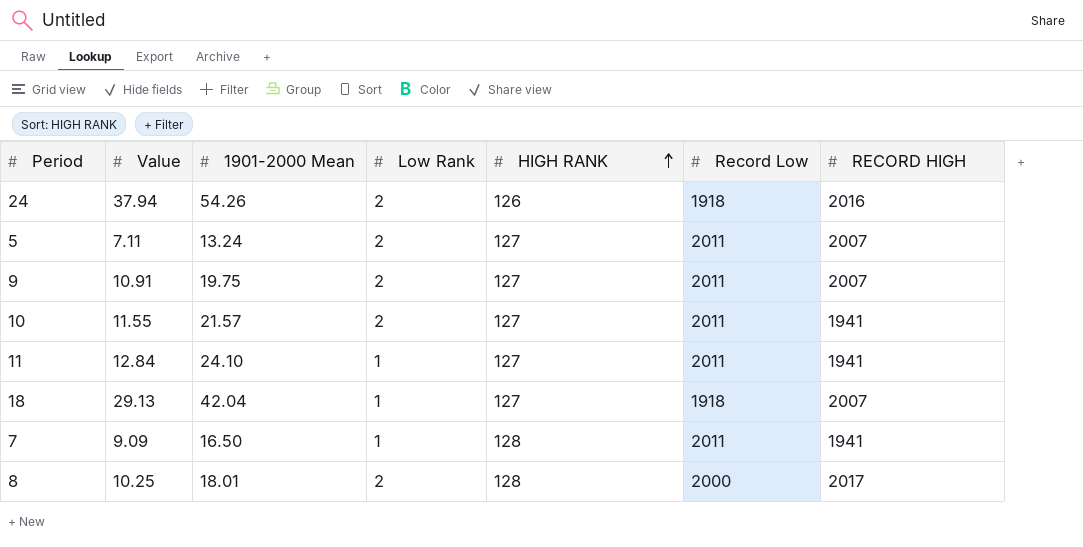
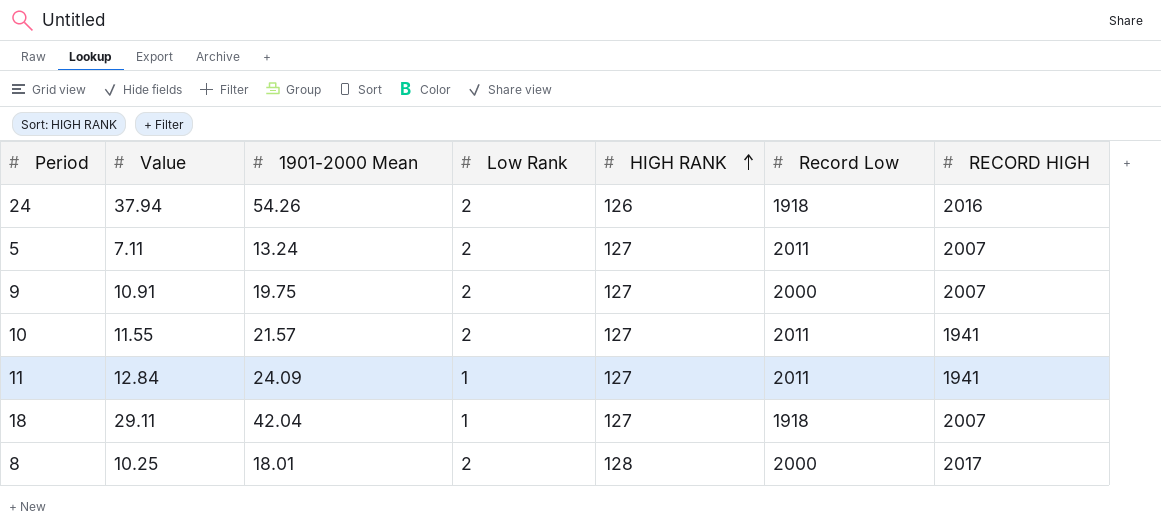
row 7: 9.09 | 16.50 | 1 | 128 | 2011 | 1941 -> none
9 | Record Low: 2011 -> 2000
11 | 1901-2000 Mean: 24.10 -> 24.09
18 | Value: 29.13 -> 29.11

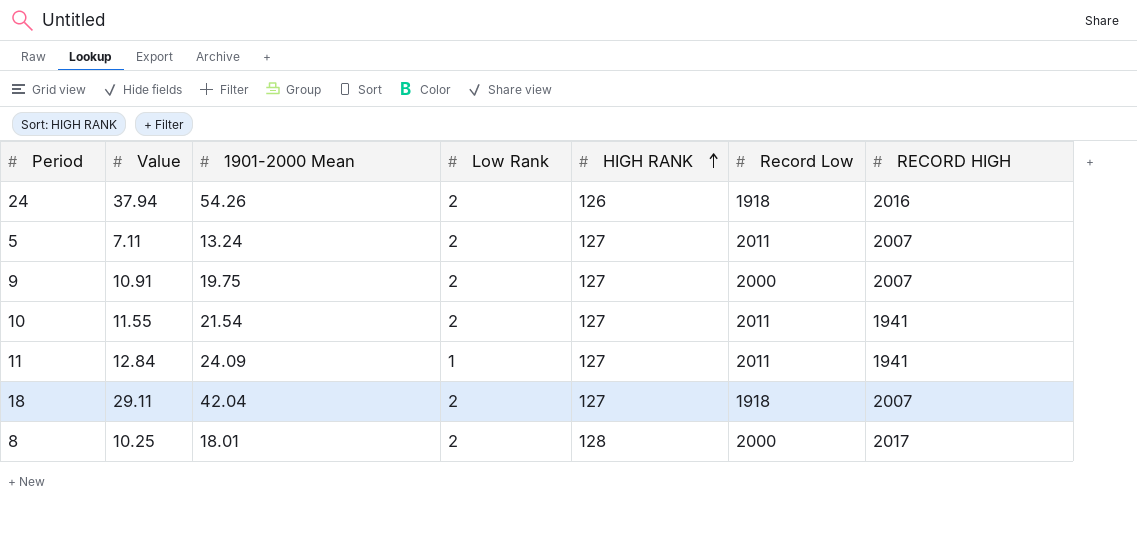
10 | 1901-2000 Mean: 21.57 -> 21.54
18 | Low Rank: 1 -> 2

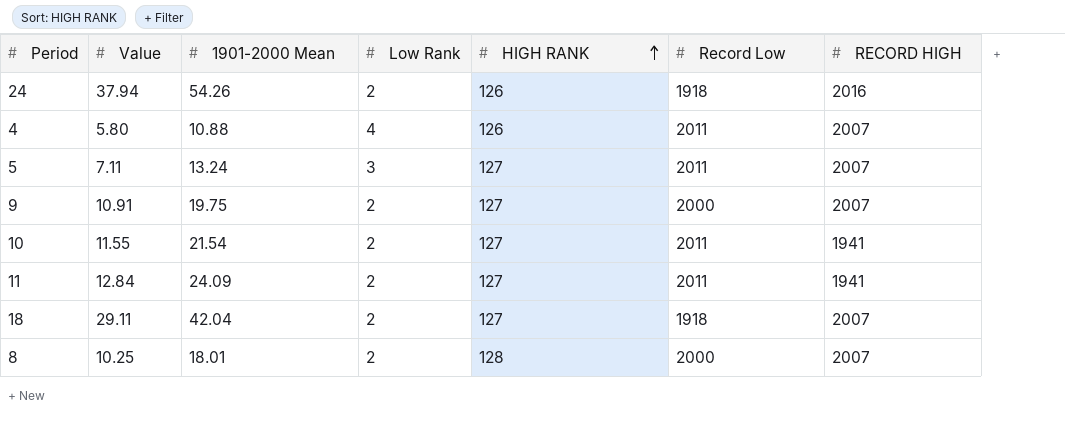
row 4: none -> 5.80 | 10.88 | 4 | 126 | 2011 | 2007
5 | Low Rank: 2 -> 3
11 | Low Rank: 1 -> 2
8 | RECORD HIGH: 2017 -> 2007

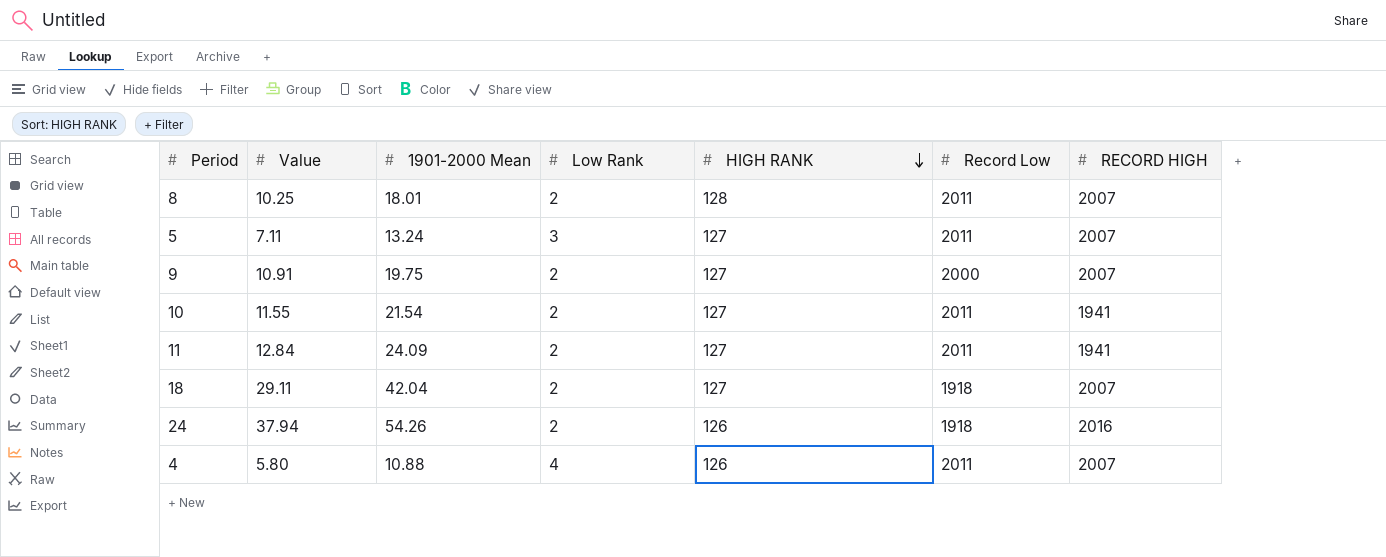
row order: HIGH RANK ascending -> HIGH RANK descending
8 | Record Low: 2000 -> 2011

